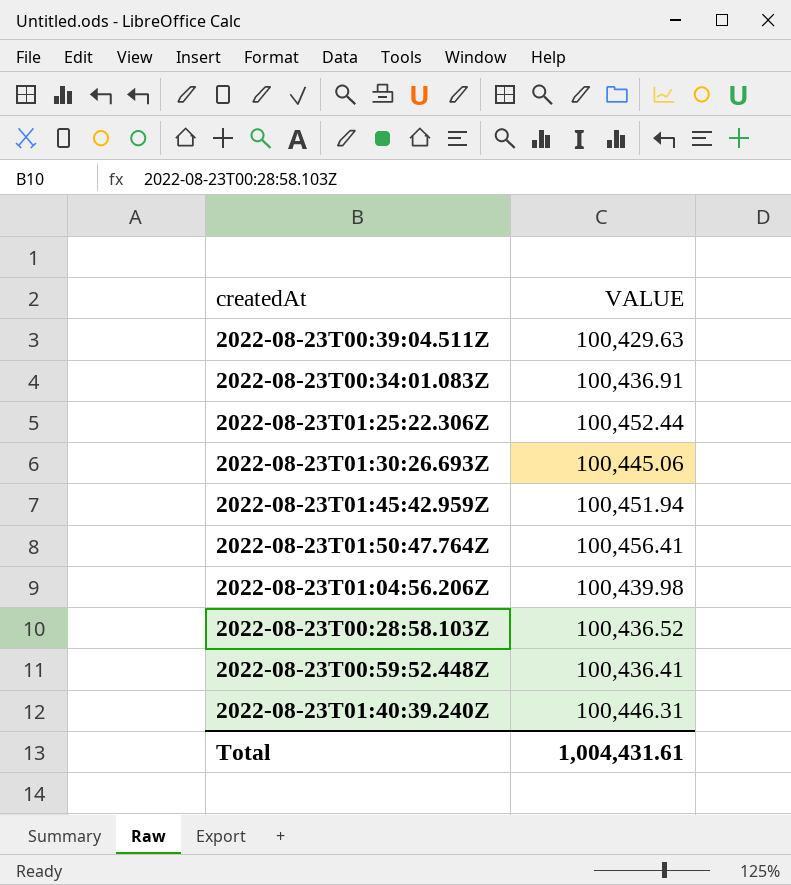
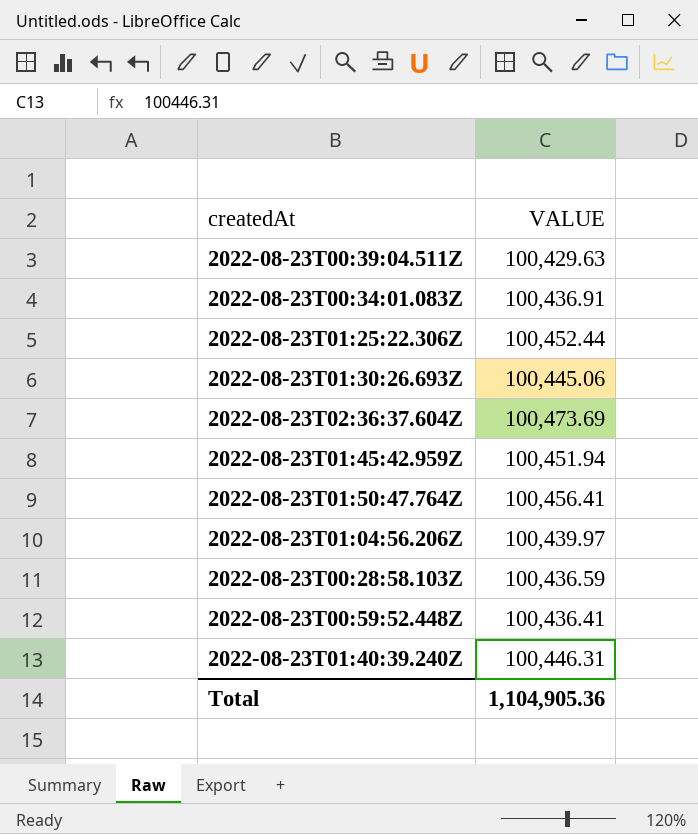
row 2022-08-23T02:36:37.604Z: none -> 100,473.69
2022-08-23T01:04:56.206Z | VALUE: 100,439.98 -> 100,439.97
2022-08-23T00:28:58.103Z | VALUE: 100,436.52 -> 100,436.59
Total | VALUE: 1,004,431.61 -> 1,104,905.36

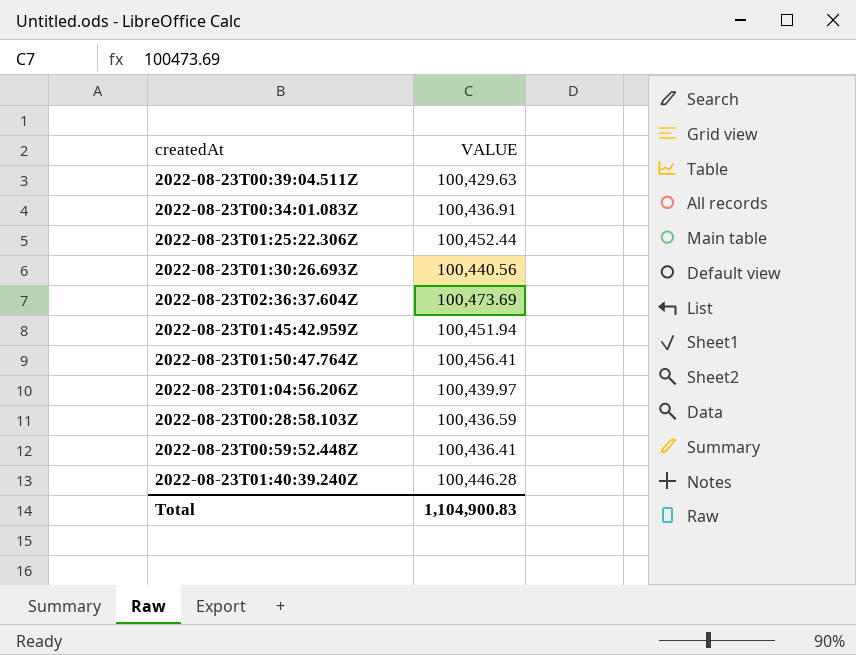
2022-08-23T01:30:26.693Z | VALUE: 100,445.06 -> 100,440.56
2022-08-23T01:40:39.240Z | VALUE: 100,446.31 -> 100,446.28
Total | VALUE: 1,104,905.36 -> 1,104,900.83

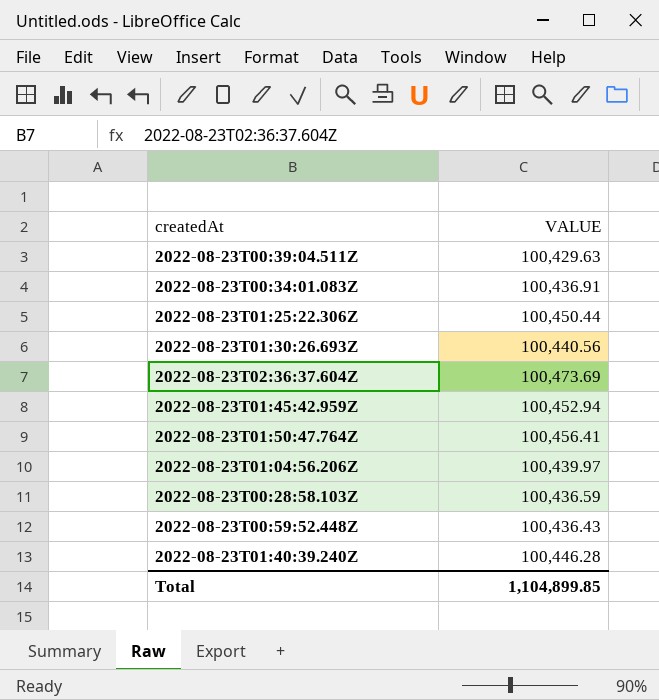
2022-08-23T01:25:22.306Z | VALUE: 100,452.44 -> 100,450.44
2022-08-23T01:45:42.959Z | VALUE: 100,451.94 -> 100,452.94
2022-08-23T00:59:52.448Z | VALUE: 100,436.41 -> 100,436.43
Total | VALUE: 1,104,900.83 -> 1,104,899.85

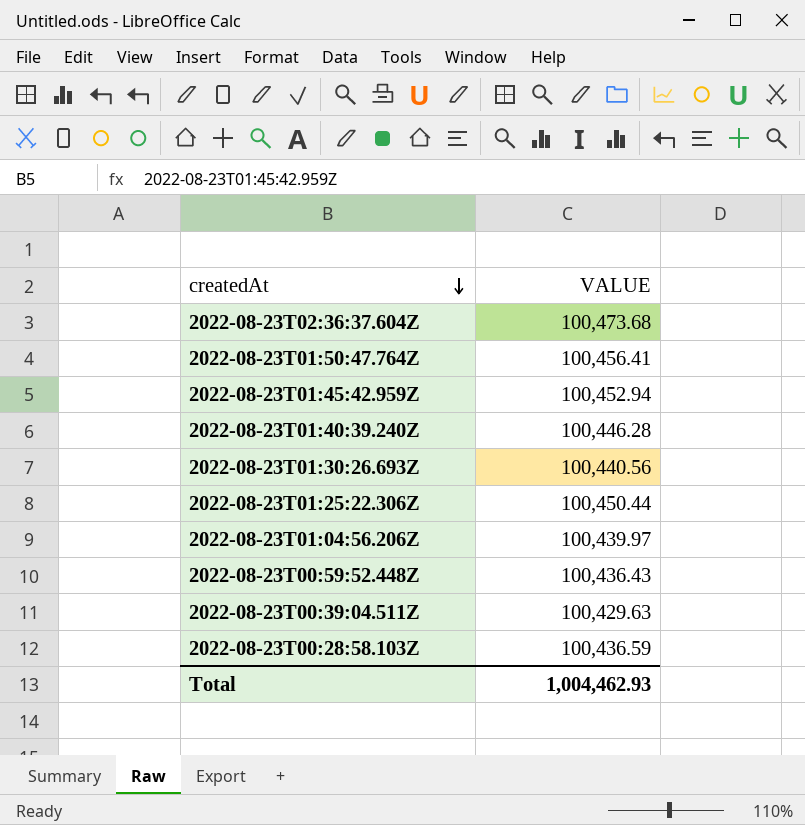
row order: none -> createdAt descending
row 2022-08-23T00:34:01.083Z: 100,436.91 -> none
2022-08-23T02:36:37.604Z | VALUE: 100,473.69 -> 100,473.68
Total | VALUE: 1,104,899.85 -> 1,004,462.93

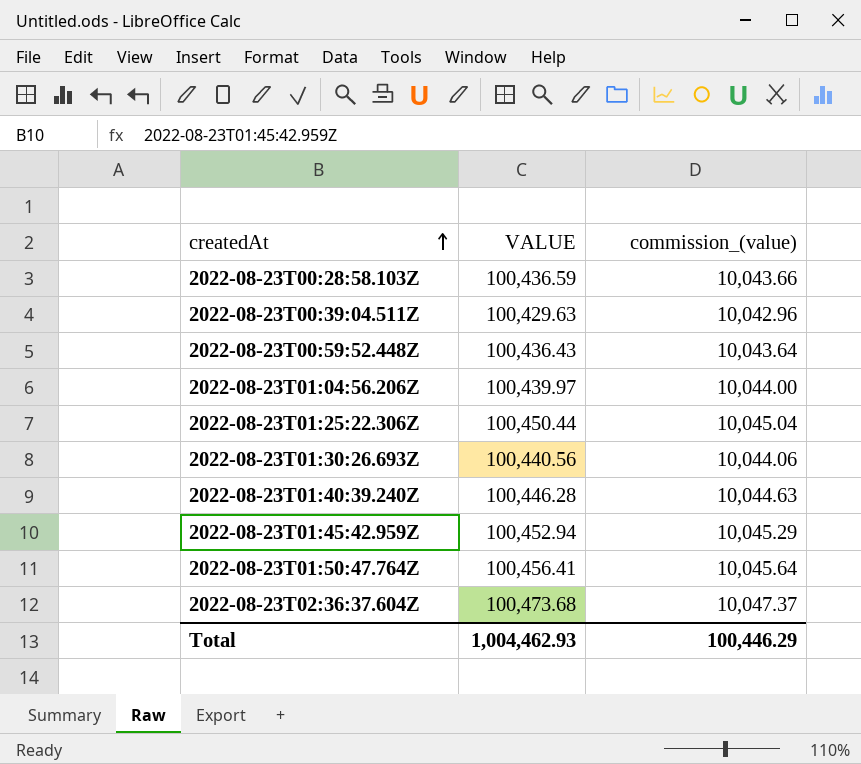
row order: createdAt descending -> createdAt ascending
column commission_(value) | formula: none -> [VALUE] * 0.1

